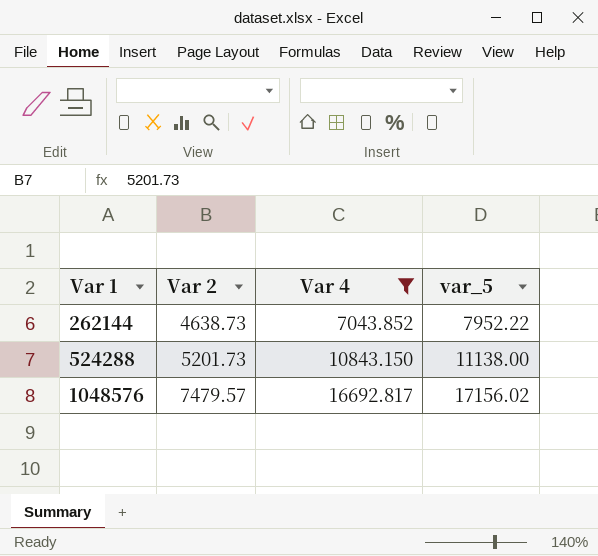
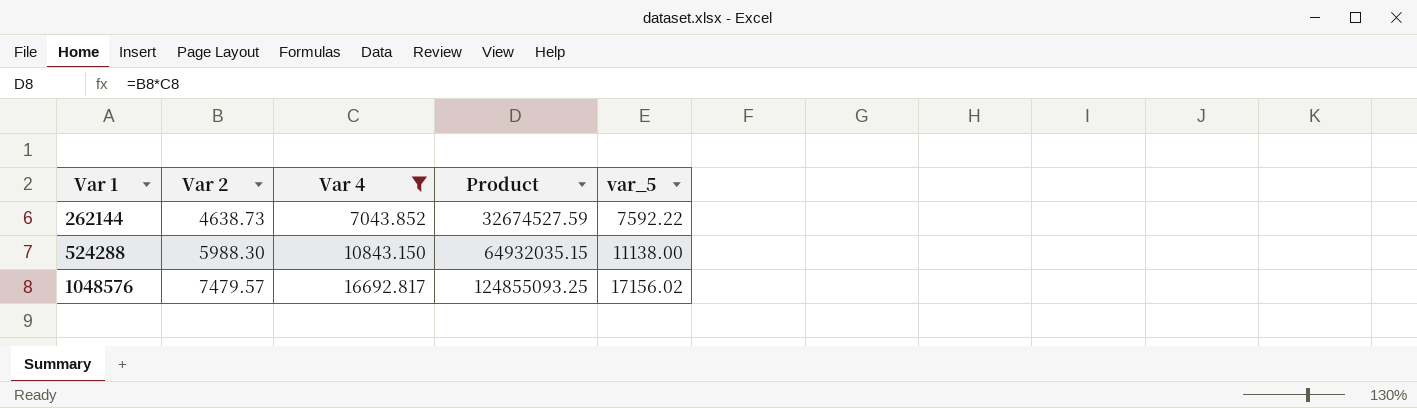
column Product | formula: none -> [Var 2] * [Var 4]
262144 | var_5: 7952.22 -> 7592.22
524288 | Var 2: 5201.73 -> 5988.30

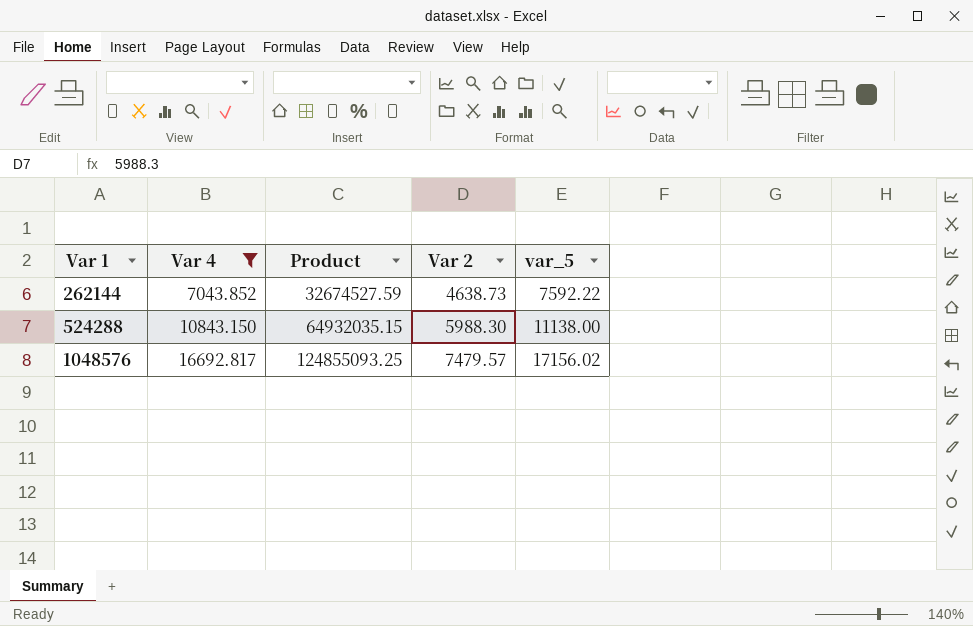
column Var 2 | position: 2 -> 4

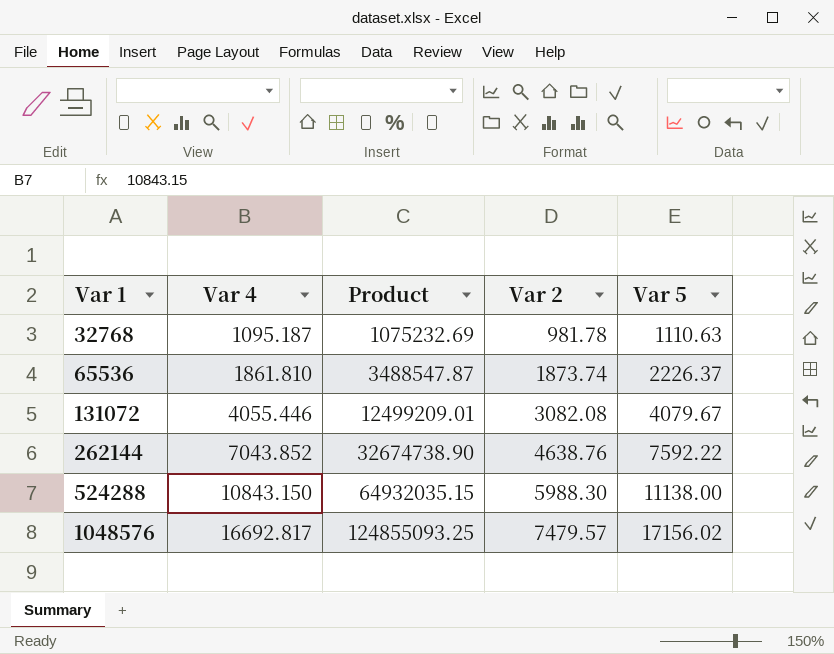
filter: Var 4 >= 7043.852 -> none
column name: var_5 -> Var 5
262144 | Product: 32674527.59 -> 32674738.90
262144 | Var 2: 4638.73 -> 4638.76

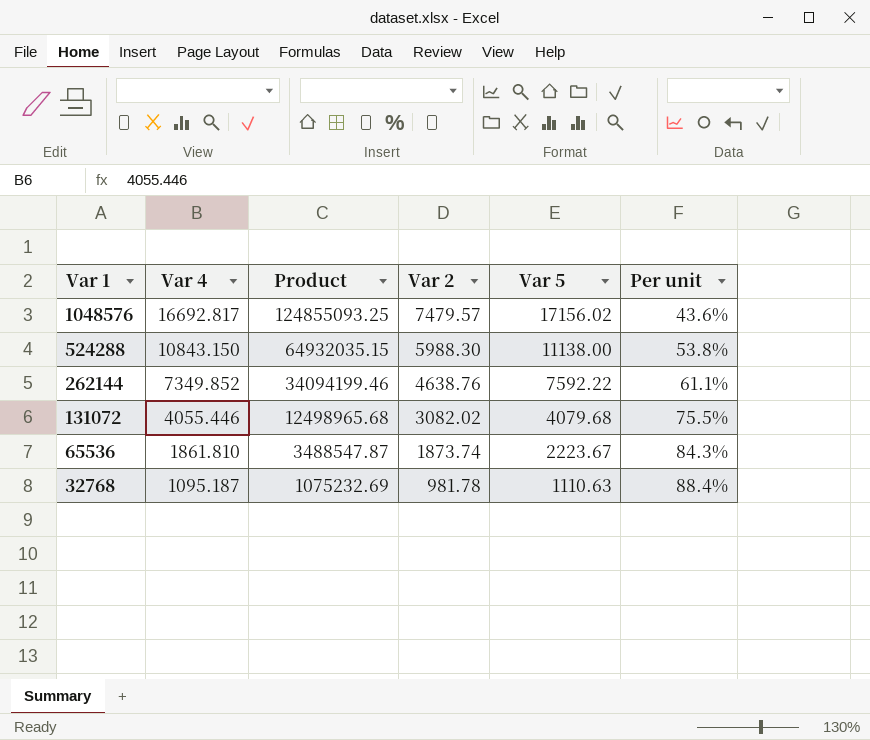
row order: Var 1 ascending -> Var 1 descending
column Per unit | formula: none -> [Var 2] / [Var 5]
262144 | Var 4: 7043.852 -> 7349.852
262144 | Product: 32674738.90 -> 34094199.46
131072 | Product: 12499209.01 -> 12498965.68
131072 | Var 2: 3082.08 -> 3082.02
131072 | Var 5: 4079.67 -> 4079.68
65536 | Var 5: 2226.37 -> 2223.67

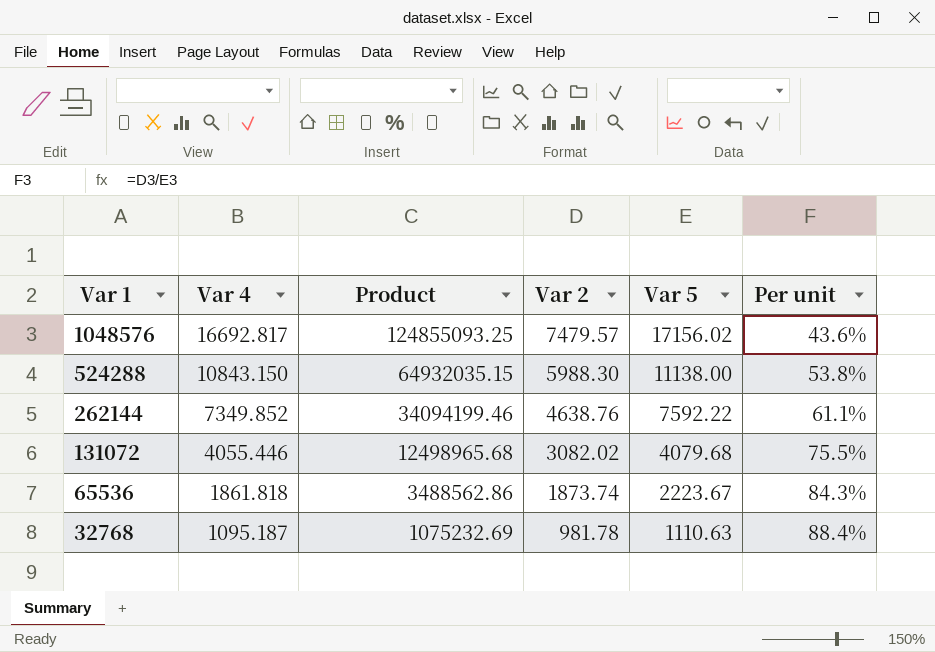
65536 | Var 4: 1861.810 -> 1861.818
65536 | Product: 3488547.87 -> 3488562.86

